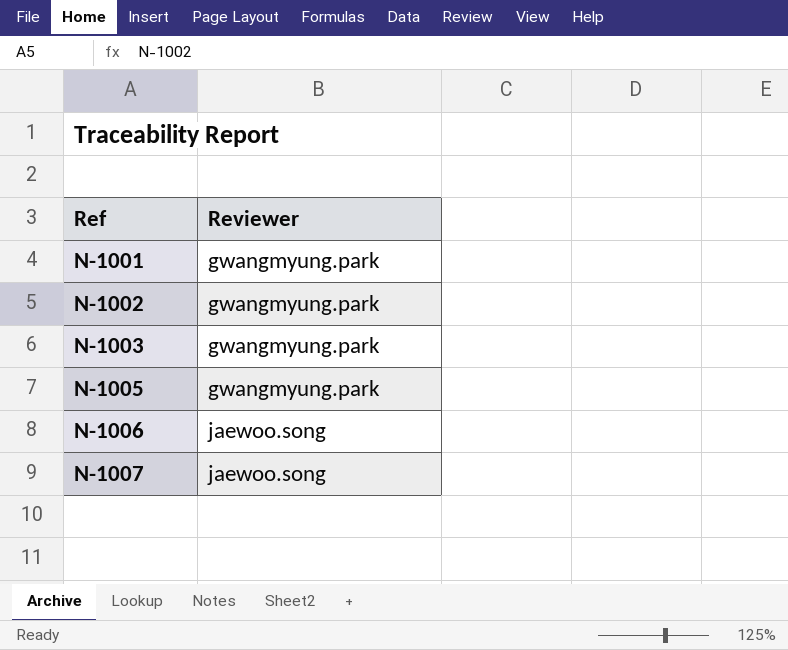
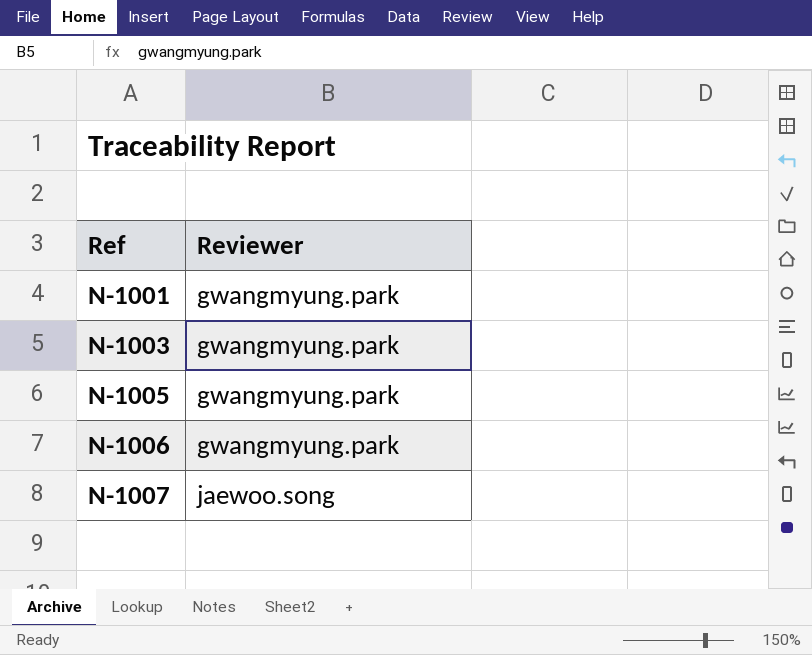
row N-1002: gwangmyung.park -> none
N-1006 | Reviewer: jaewoo.song -> gwangmyung.park

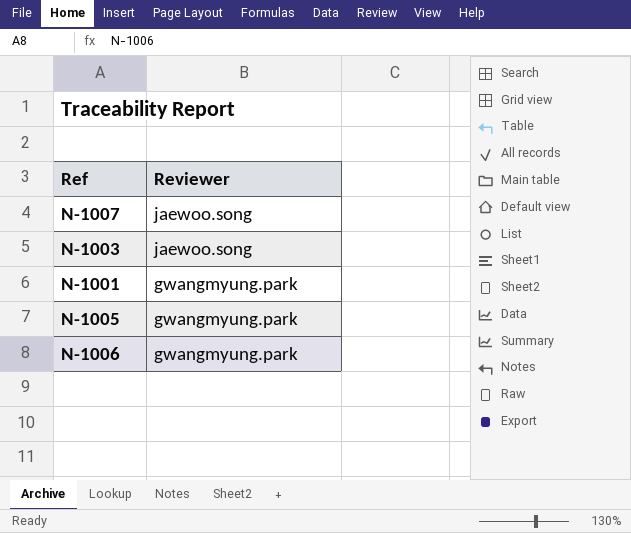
row order: Ref ascending -> Reviewer descending
N-1003 | Reviewer: gwangmyung.park -> jaewoo.song

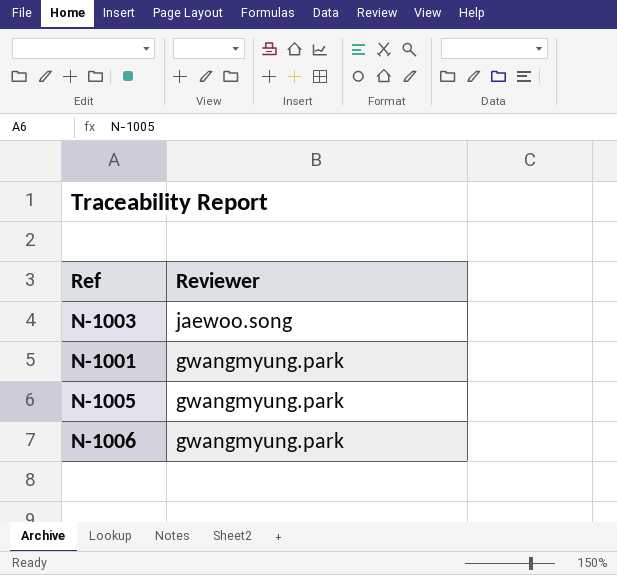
row N-1007: jaewoo.song -> none

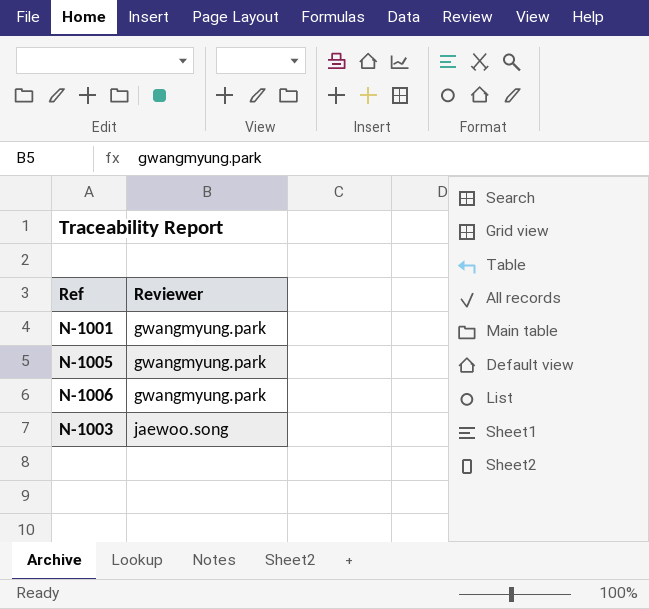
row order: Reviewer descending -> Reviewer ascending

